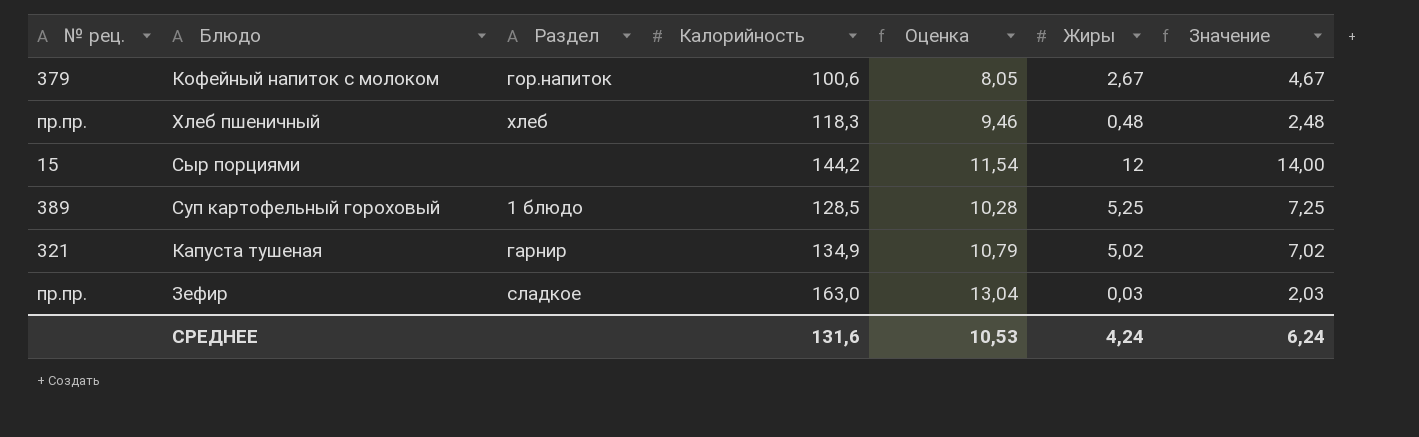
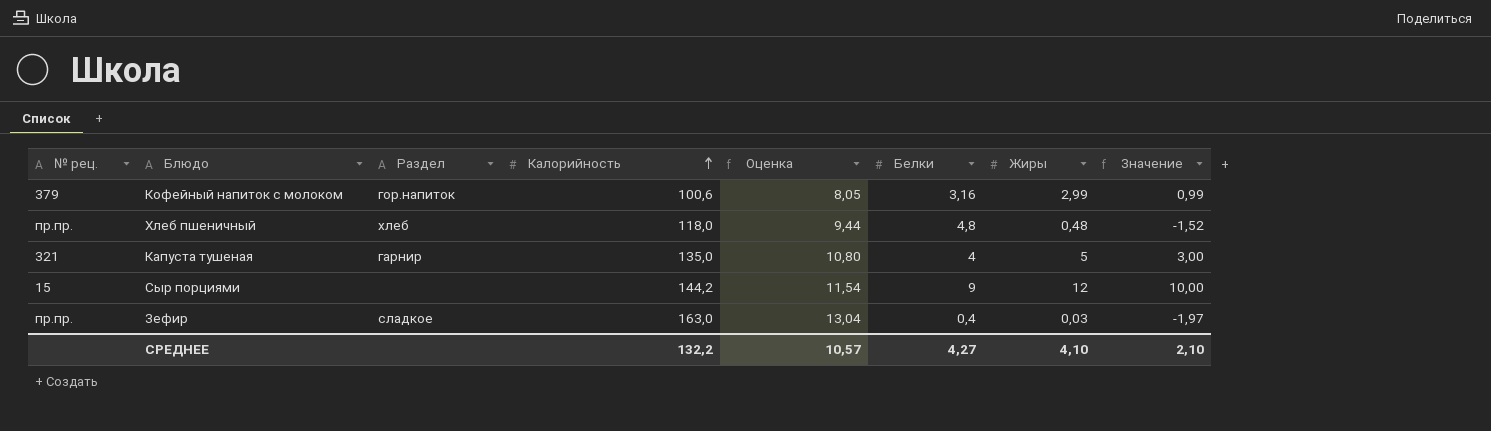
row order: none -> Калорийность ascending
column Белки | position: none -> 6
column Значение | formula: [Жиры] + 2 -> [Жиры] - 2
row Суп картофельный гороховый: 389 | 1 блюдо | 128,5 | 10,28 | 5,25 | 7,25 -> none
Кофейный напиток с молоком | Жиры: 2,67 -> 2,99
Хлеб пшеничный | Калорийность: 118,3 -> 118,0
Хлеб пшеничный | Оценка: 9,46 -> 9,44
Капуста тушеная | Калорийность: 134,9 -> 135,0
Капуста тушеная | Оценка: 10,79 -> 10,80
Капуста тушеная | Жиры: 5,02 -> 5
СРЕДНЕЕ | Калорийность: 131,6 -> 132,2
СРЕДНЕЕ | Оценка: 10,53 -> 10,57
СРЕДНЕЕ | Жиры: 4,24 -> 4,10
СРЕДНЕЕ | Значение: 6,24 -> 2,10

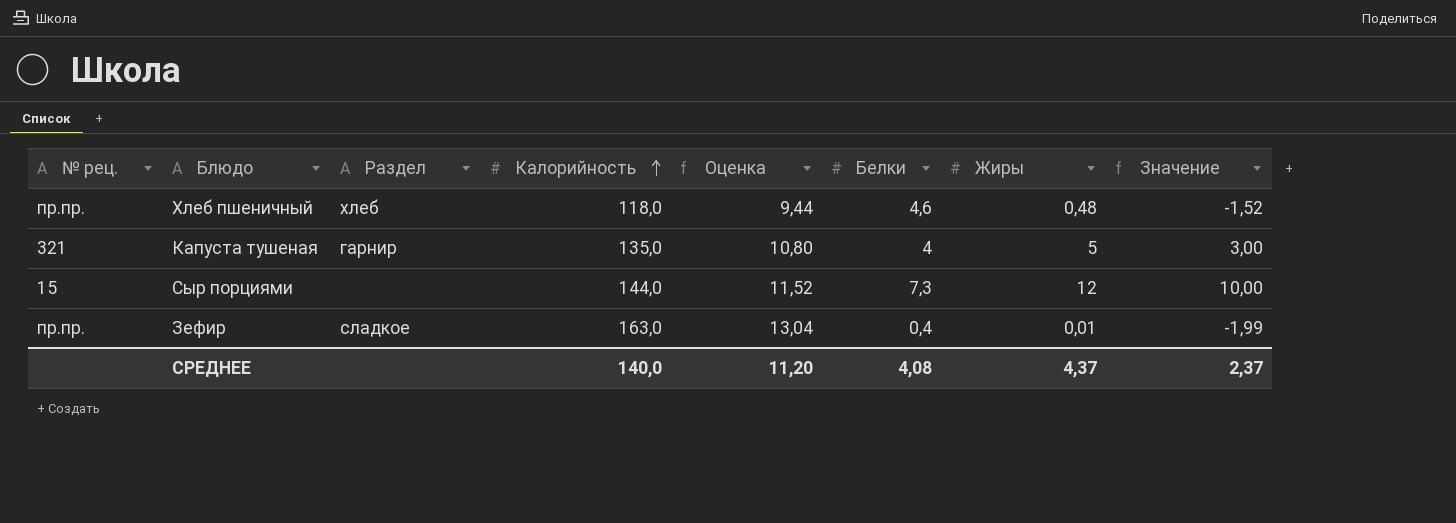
row Кофейный напиток с молоком: 379 | гор.напиток | 100,6 | 8,05 | 3,16 | 2,99 | 0,99 -> none
Хлеб пшеничный | Белки: 4,8 -> 4,6
Сыр порциями | Калорийность: 144,2 -> 144,0
Сыр порциями | Оценка: 11,54 -> 11,52
Сыр порциями | Белки: 9 -> 7,3
Зефир | Жиры: 0,03 -> 0,01
Зефир | Значение: -1,97 -> -1,99
СРЕДНЕЕ | Калорийность: 132,2 -> 140,0
СРЕДНЕЕ | Оценка: 10,57 -> 11,20
СРЕДНЕЕ | Белки: 4,27 -> 4,08
СРЕДНЕЕ | Жиры: 4,10 -> 4,37
СРЕДНЕЕ | Значение: 2,10 -> 2,37

